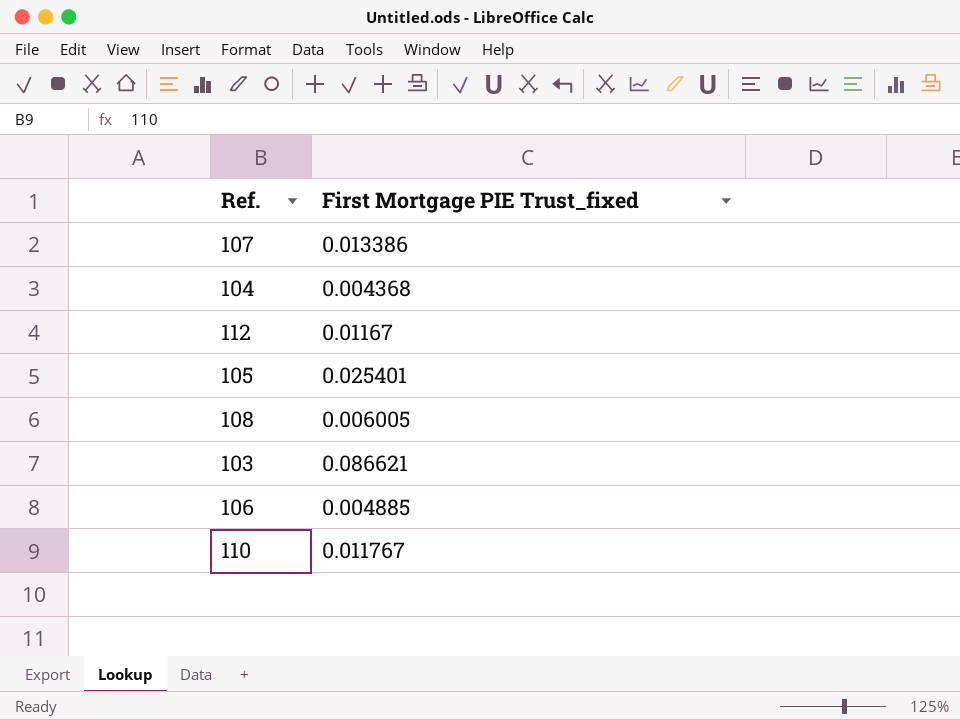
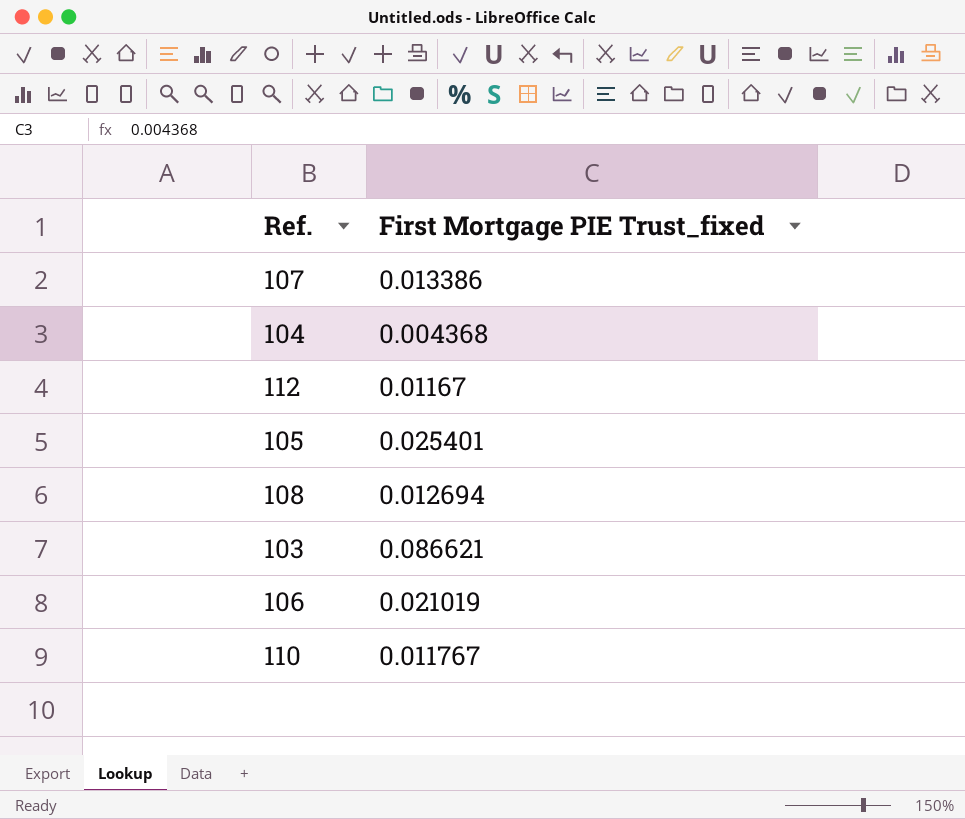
108 | First Mortgage PIE Trust_fixed: 0.006005 -> 0.012694
106 | First Mortgage PIE Trust_fixed: 0.004885 -> 0.021019

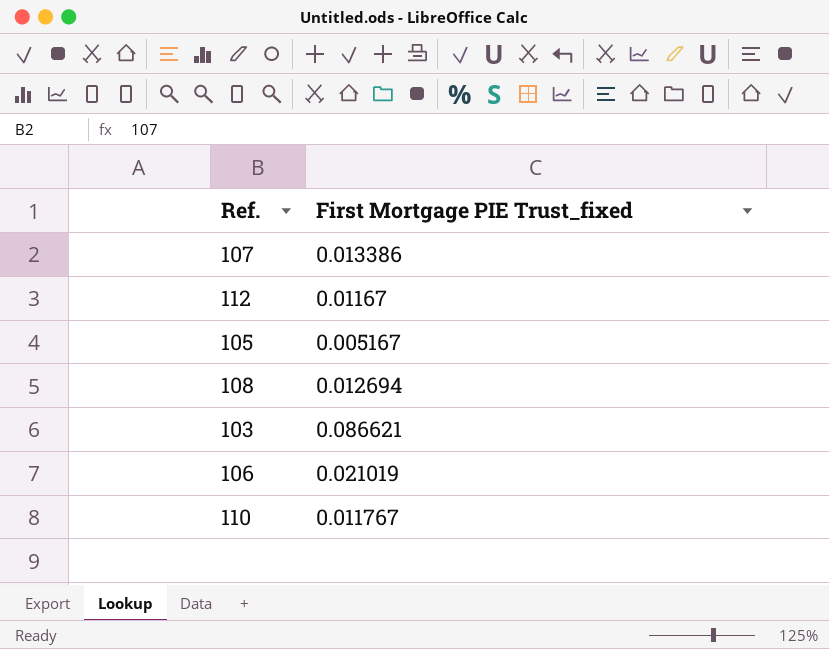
row 104: 0.004368 -> none
105 | First Mortgage PIE Trust_fixed: 0.025401 -> 0.005167

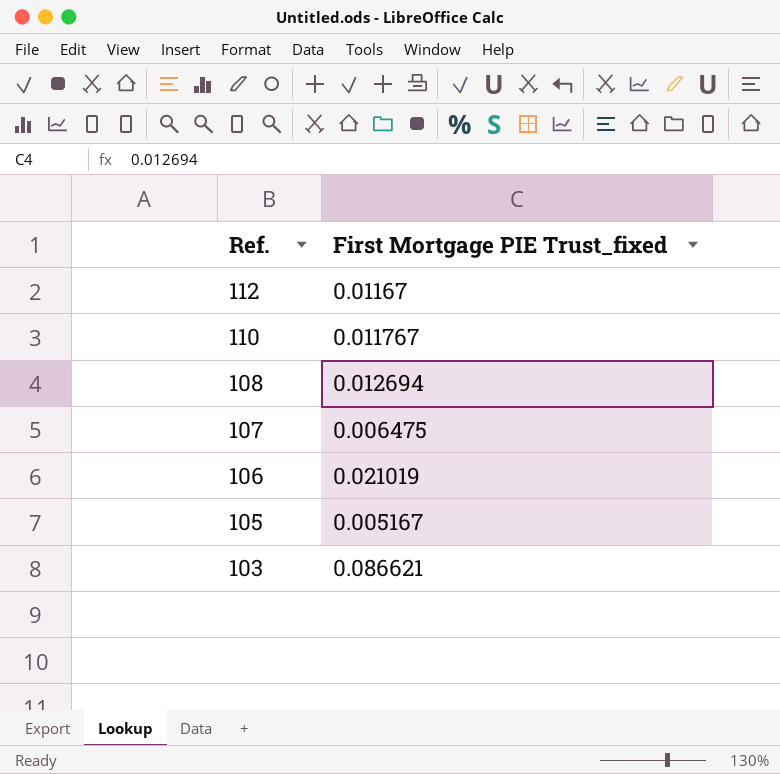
row order: none -> Ref. descending
107 | First Mortgage PIE Trust_fixed: 0.013386 -> 0.006475

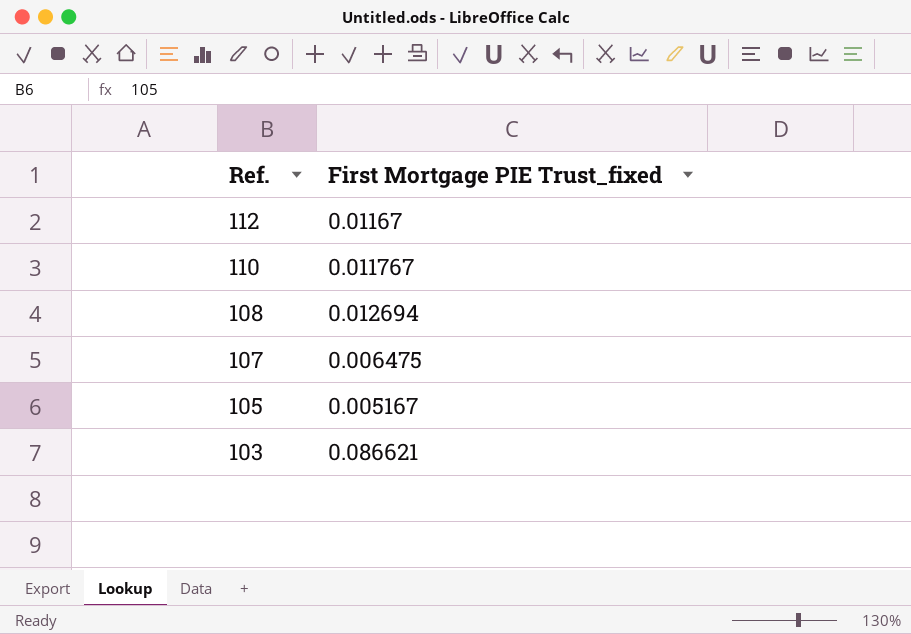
row 106: 0.021019 -> none

